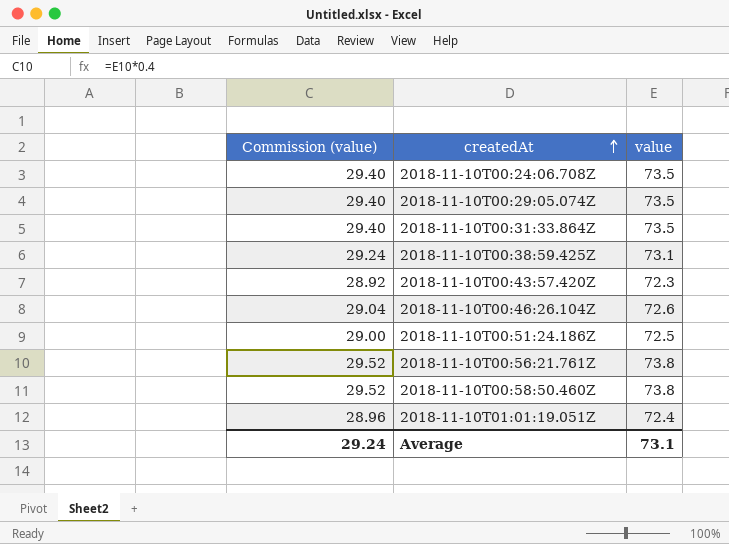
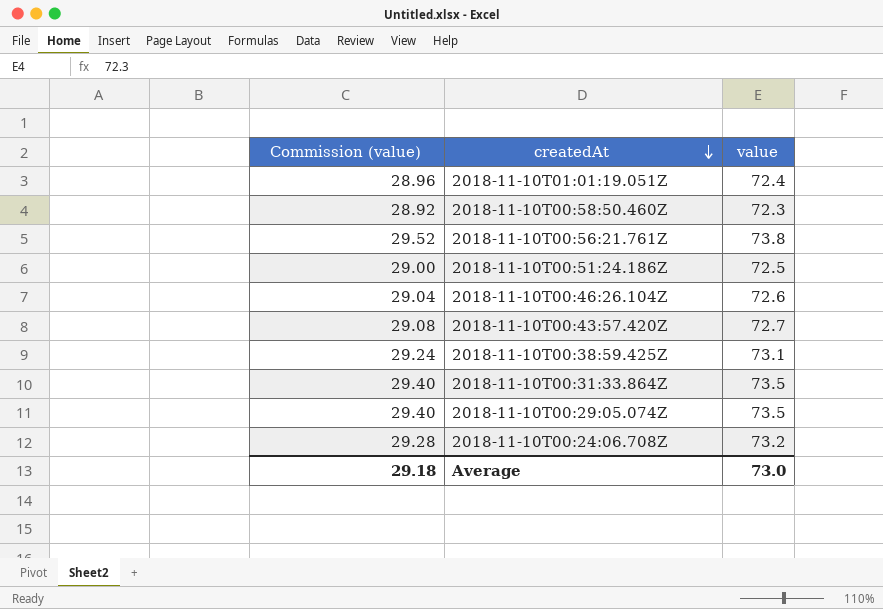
row order: createdAt ascending -> createdAt descending
2018-11-10T00:58:50.460Z | Commission (value): 29.52 -> 28.92
2018-11-10T00:58:50.460Z | value: 73.8 -> 72.3
2018-11-10T00:43:57.420Z | Commission (value): 28.92 -> 29.08
2018-11-10T00:43:57.420Z | value: 72.3 -> 72.7
2018-11-10T00:24:06.708Z | Commission (value): 29.40 -> 29.28
2018-11-10T00:24:06.708Z | value: 73.5 -> 73.2
Average | Commission (value): 29.24 -> 29.18
Average | value: 73.1 -> 73.0

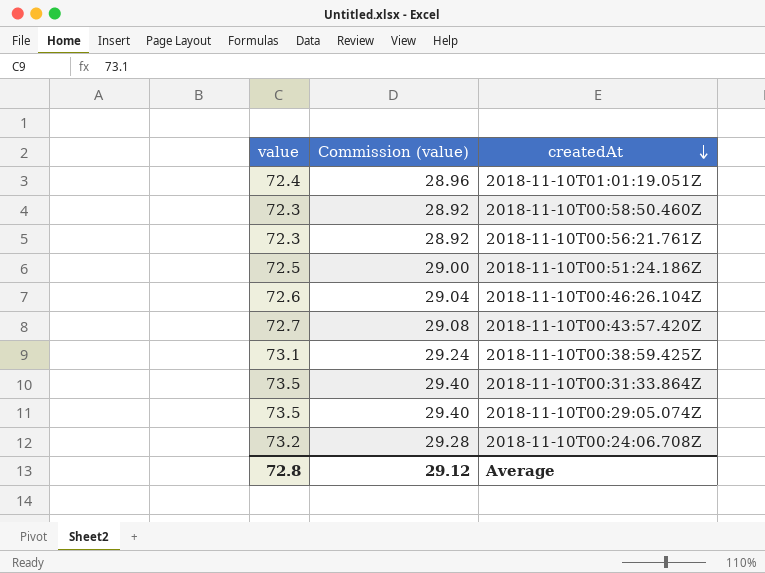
column value | position: 3 -> 1
2018-11-10T00:56:21.761Z | value: 73.8 -> 72.3
2018-11-10T00:56:21.761Z | Commission (value): 29.52 -> 28.92
Average | value: 73.0 -> 72.8
Average | Commission (value): 29.18 -> 29.12

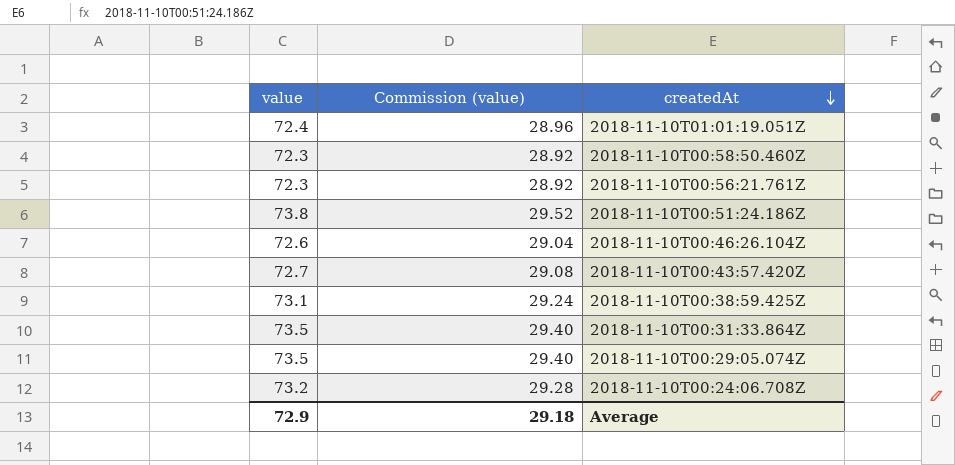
2018-11-10T00:51:24.186Z | value: 72.5 -> 73.8
2018-11-10T00:51:24.186Z | Commission (value): 29.00 -> 29.52
Average | value: 72.8 -> 72.9
Average | Commission (value): 29.12 -> 29.18

